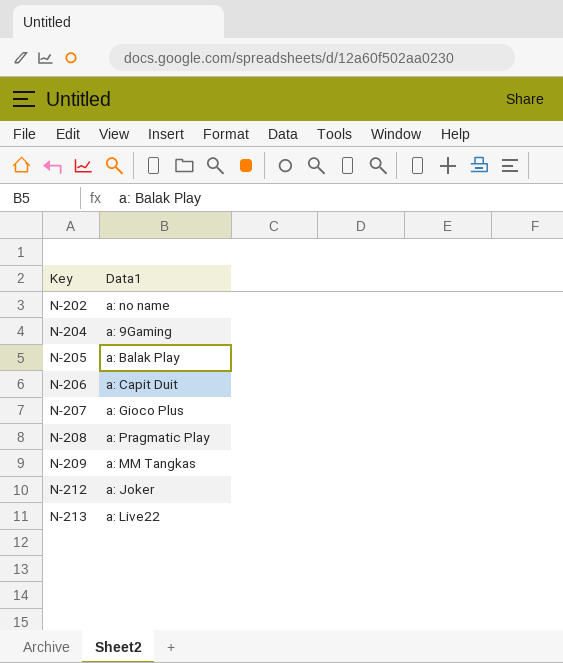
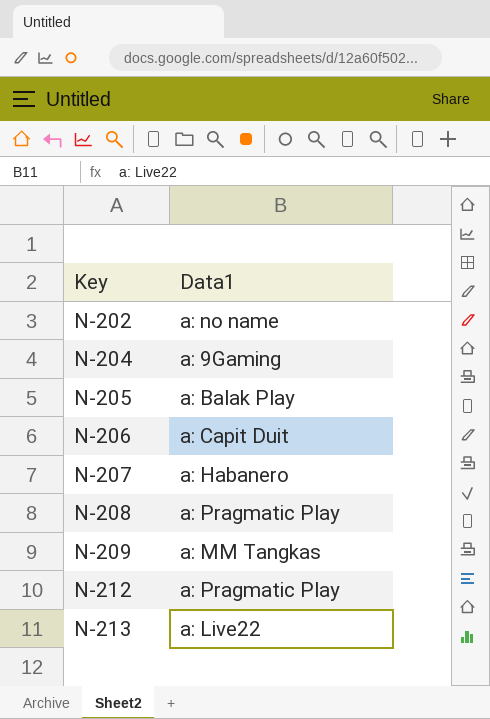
N-207 | Data1: a: Gioco Plus -> a: Habanero
N-212 | Data1: a: Joker -> a: Pragmatic Play

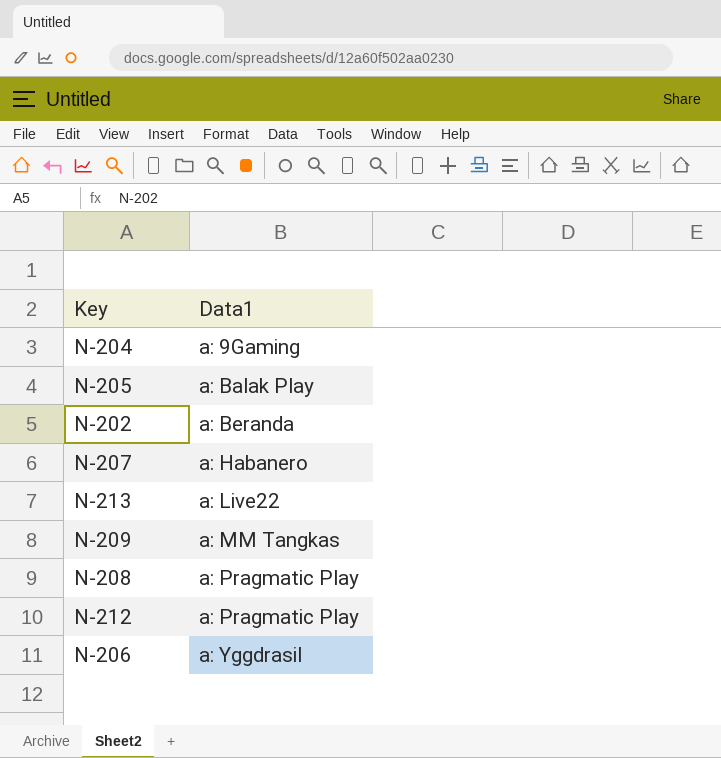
row order: Key ascending -> Data1 ascending
N-202 | Data1: a: no name -> a: Beranda
N-206 | Data1: a: Capit Duit -> a: Yggdrasil

